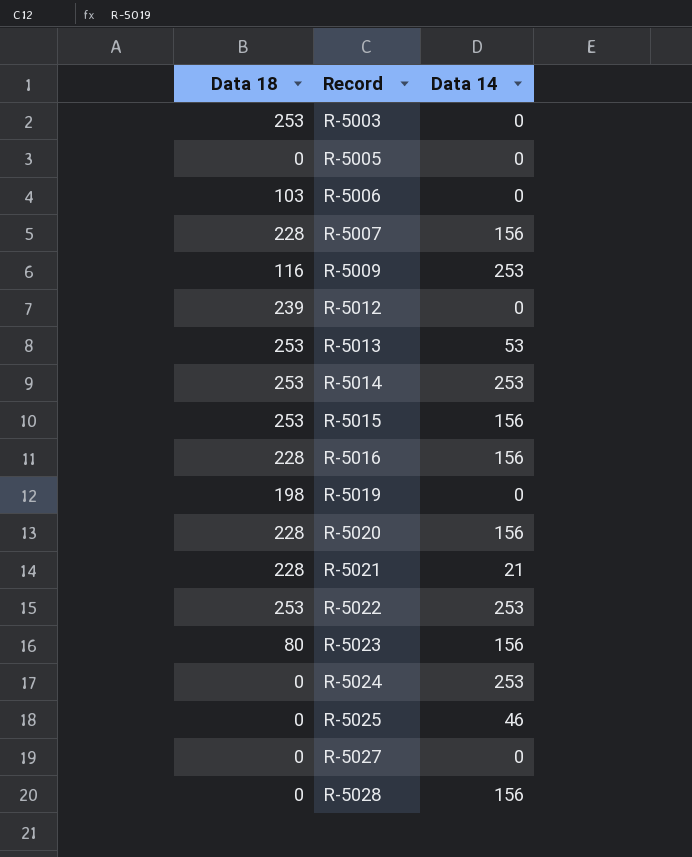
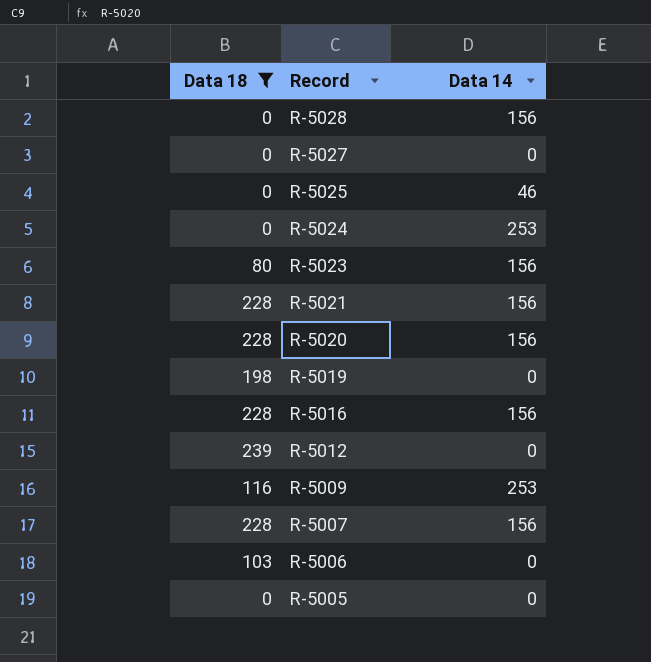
filter: none -> Data 18 != 253
row order: Record ascending -> Record descending
R-5021 | Data 14: 21 -> 156

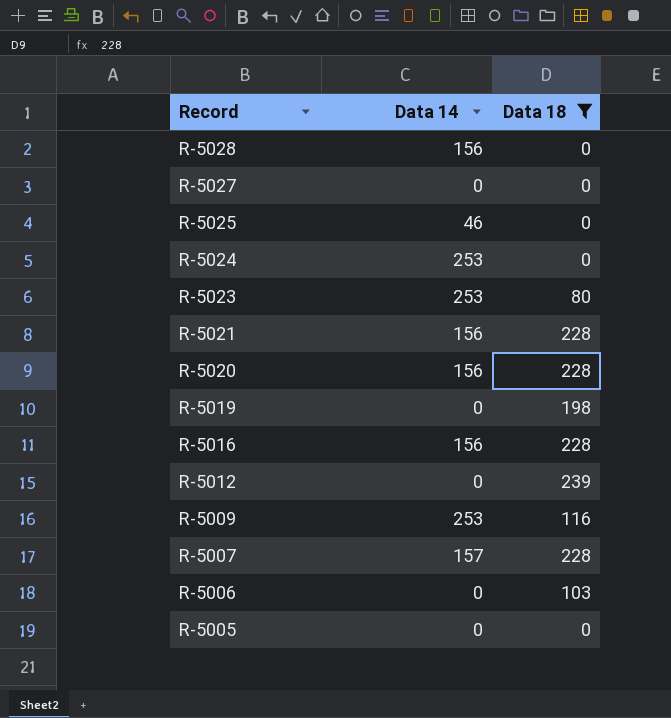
column Data 18 | position: 1 -> 3
R-5023 | Data 14: 156 -> 253
R-5007 | Data 14: 156 -> 157

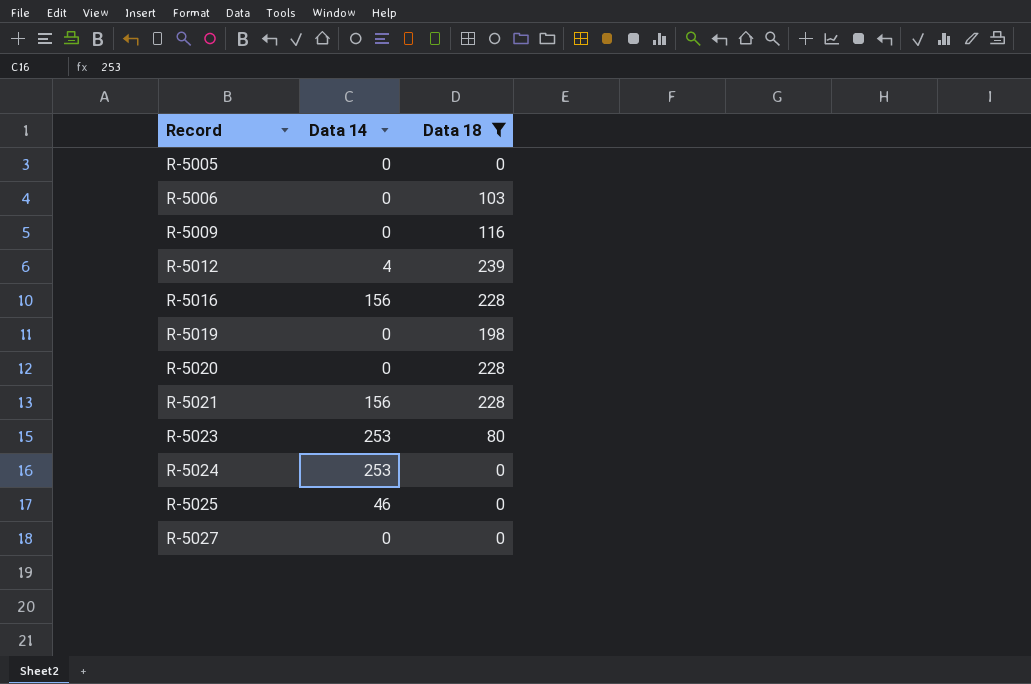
row order: Record descending -> Record ascending
row R-5028: 156 | 0 -> none
row R-5007: 157 | 228 -> none
R-5009 | Data 14: 253 -> 0
R-5012 | Data 14: 0 -> 4
R-5020 | Data 14: 156 -> 0

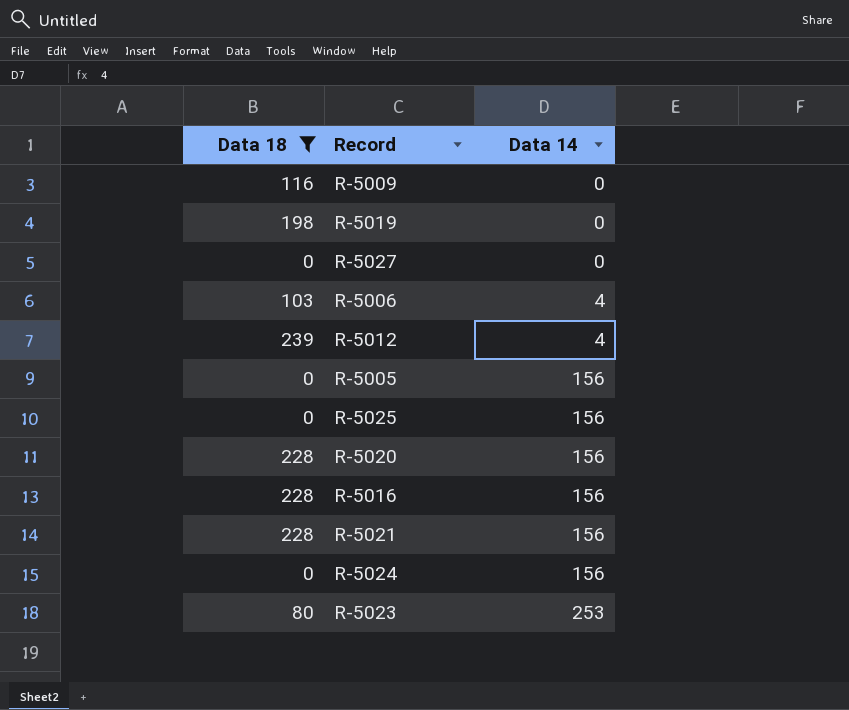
row order: Record ascending -> Data 14 ascending
column Data 18 | position: 3 -> 1
R-5006 | Data 14: 0 -> 4
R-5005 | Data 14: 0 -> 156
R-5025 | Data 14: 46 -> 156
R-5020 | Data 14: 0 -> 156
R-5024 | Data 14: 253 -> 156

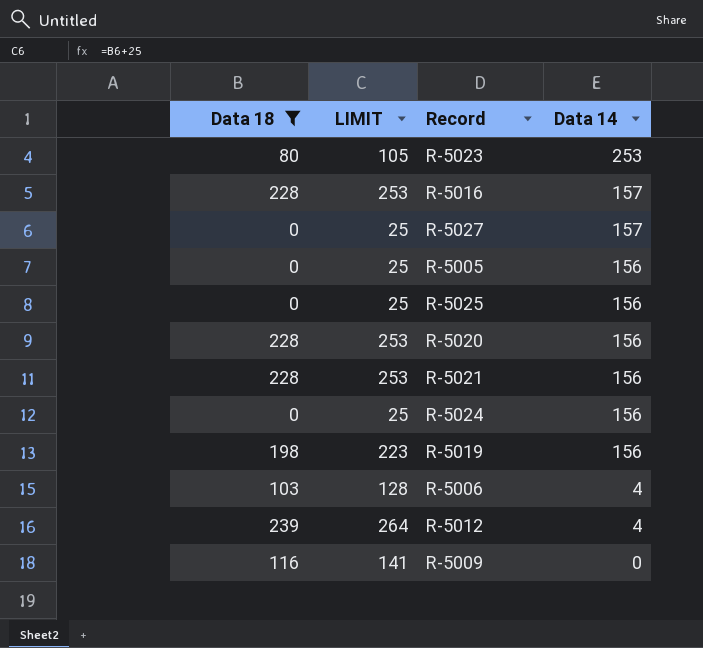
row order: Data 14 ascending -> Data 14 descending
column LIMIT | formula: none -> [Data 18] + 25
R-5016 | Data 14: 156 -> 157
R-5027 | Data 14: 0 -> 157
R-5019 | Data 14: 0 -> 156

